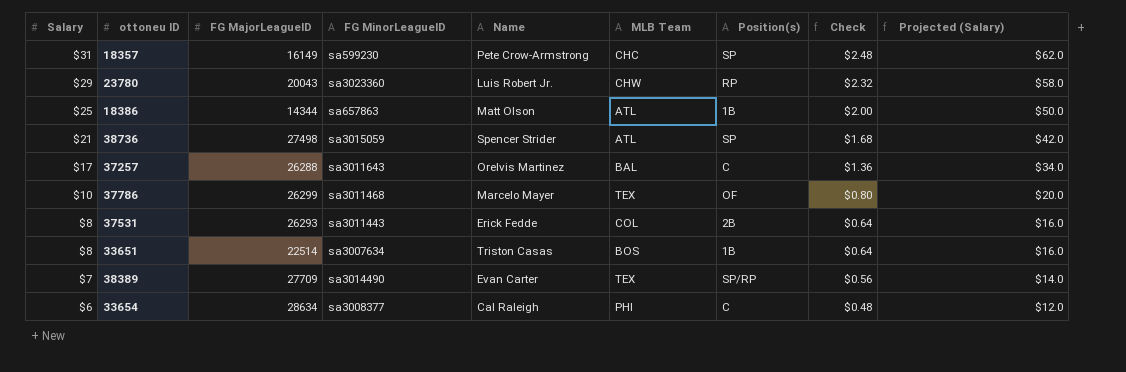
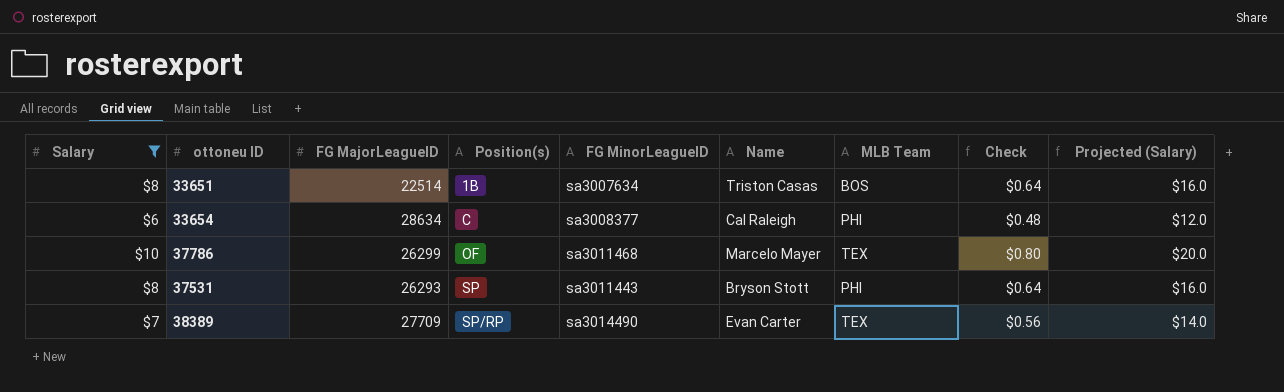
filter: none -> Salary <= $10
row order: Salary descending -> Position(s) ascending
column Position(s) | position: 7 -> 4
37531 | Position(s): 2B -> SP
37531 | Name: Erick Fedde -> Bryson Stott
37531 | MLB Team: COL -> PHI

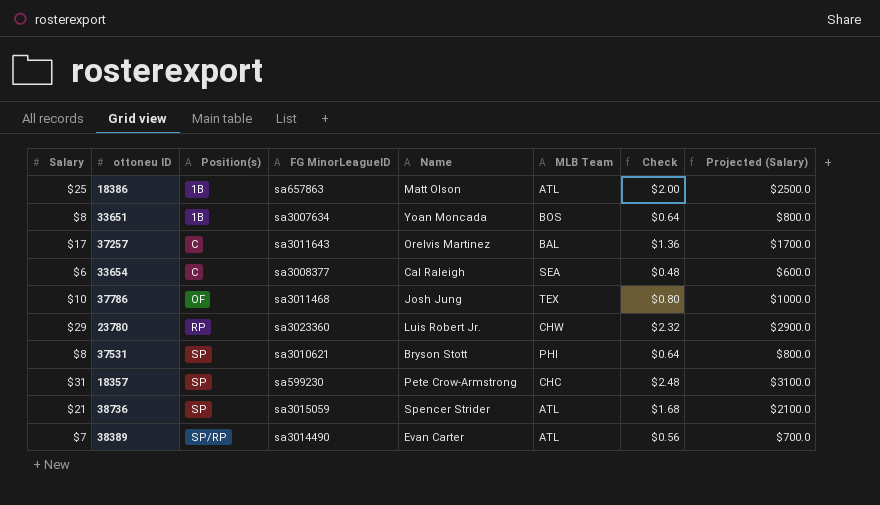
filter: Salary <= $10 -> none
column FG MajorLeagueID | position: 3 -> none
column Projected (Salary) | formula: [Salary] * 2 -> [Salary] * 100
33651 | Name: Triston Casas -> Yoan Moncada
33654 | MLB Team: PHI -> SEA
37786 | Name: Marcelo Mayer -> Josh Jung
37531 | FG MinorLeagueID: sa3011443 -> sa3010621
38389 | MLB Team: TEX -> ATL

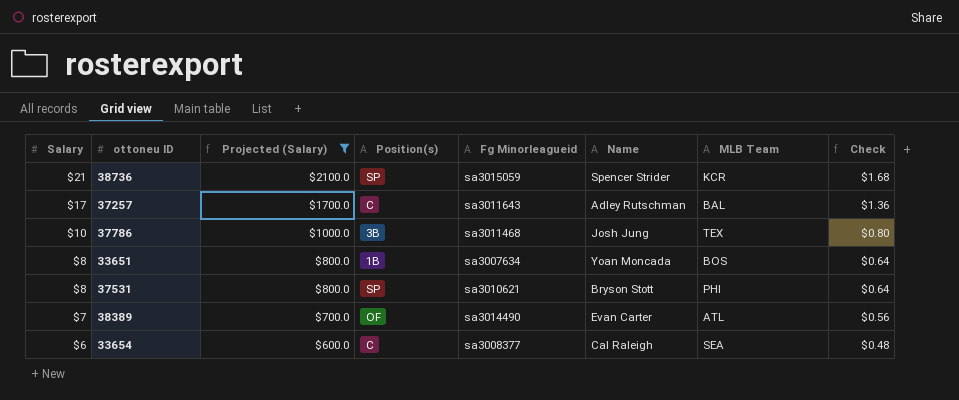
filter: none -> Projected (Salary) <= $2100.0
row order: Position(s) ascending -> Salary descending
column Projected (Salary) | position: 8 -> 3
column name: FG MinorLeagueID -> Fg Minorleagueid
38736 | MLB Team: ATL -> KCR
37257 | Name: Orelvis Martinez -> Adley Rutschman
37786 | Position(s): OF -> 3B
38389 | Position(s): SP/RP -> OF

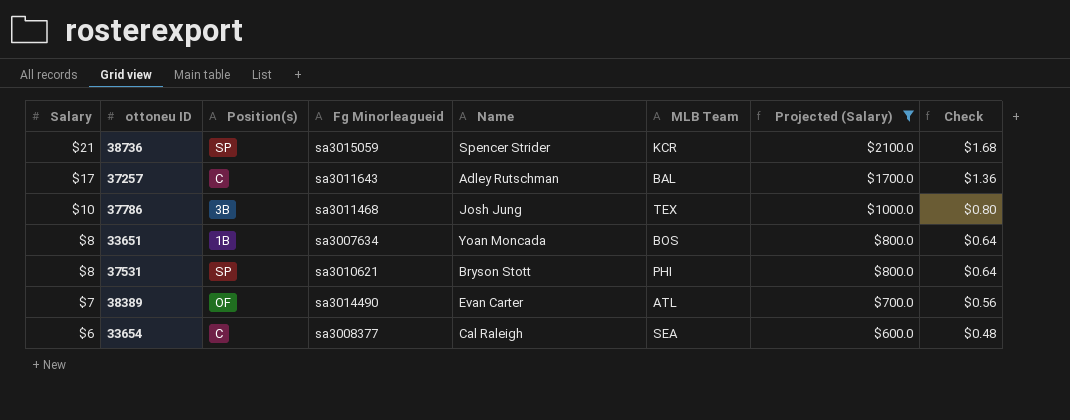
column Projected (Salary) | position: 3 -> 7

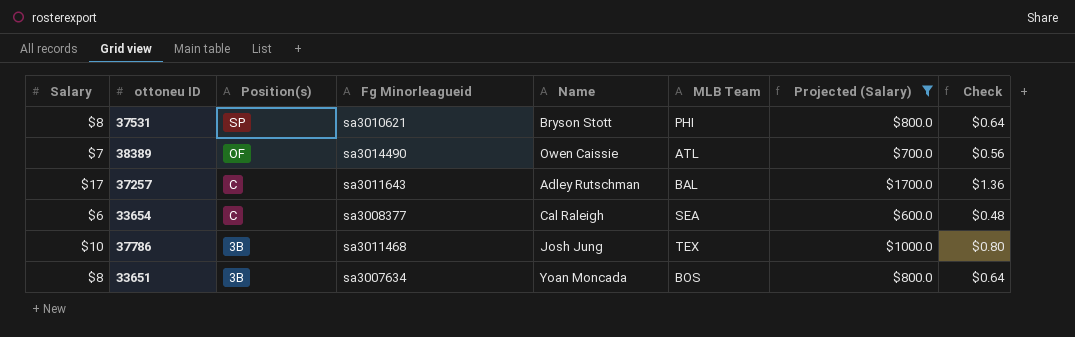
row order: Salary descending -> Position(s) descending
row 38736: $21 | SP | sa3015059 | Spencer Strider | KCR | $2100.0 | $1.68 -> none
38389 | Name: Evan Carter -> Owen Caissie
33651 | Position(s): 1B -> 3B

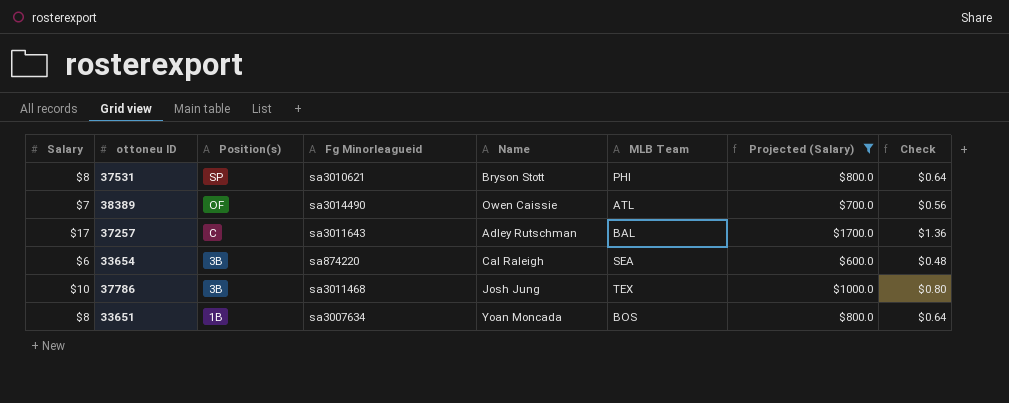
33654 | Position(s): C -> 3B
33654 | Fg Minorleagueid: sa3008377 -> sa874220
33651 | Position(s): 3B -> 1B

